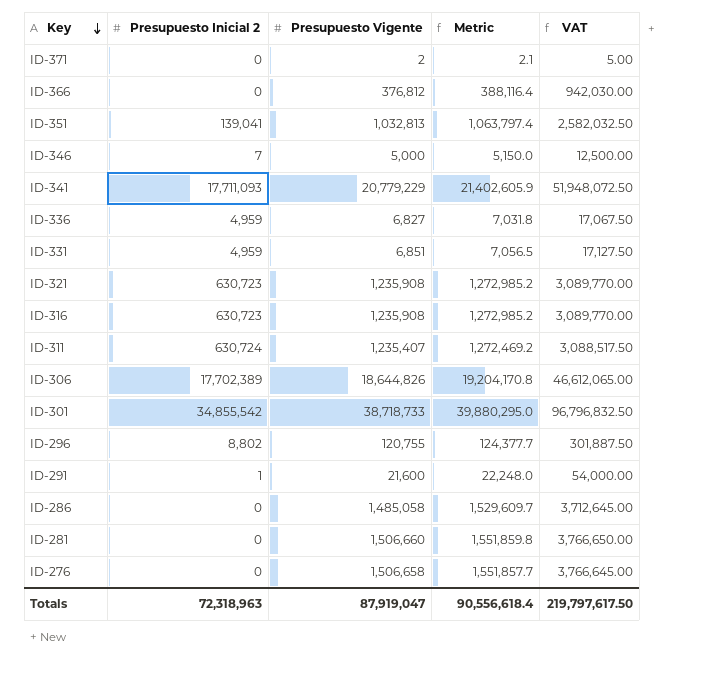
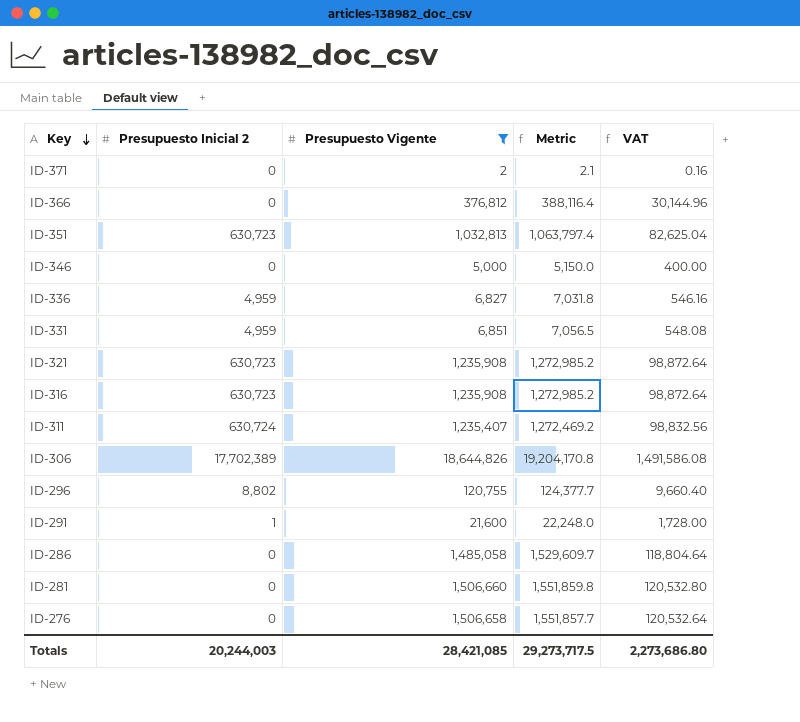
filter: none -> Presupuesto Vigente <= 18,644,826
column VAT | formula: [Presupuesto Vigente] * 2.5 -> [Presupuesto Vigente] * 0.08
ID-351 | Presupuesto Inicial 2: 139,041 -> 630,723
ID-346 | Presupuesto Inicial 2: 7 -> 0
Totals | Presupuesto Inicial 2: 72,318,963 -> 20,244,003
Totals | Presupuesto Vigente: 87,919,047 -> 28,421,085
Totals | Metric: 90,556,618.4 -> 29,273,717.5
Totals | VAT: 219,797,617.50 -> 2,273,686.80

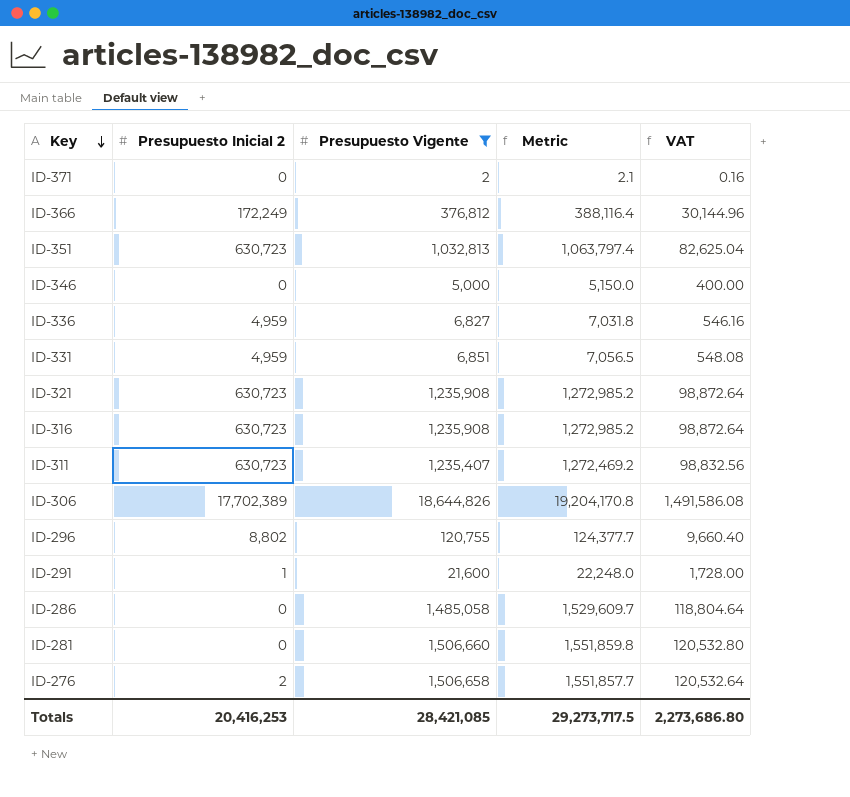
ID-366 | Presupuesto Inicial 2: 0 -> 172,249
ID-311 | Presupuesto Inicial 2: 630,724 -> 630,723
ID-276 | Presupuesto Inicial 2: 0 -> 2
Totals | Presupuesto Inicial 2: 20,244,003 -> 20,416,253

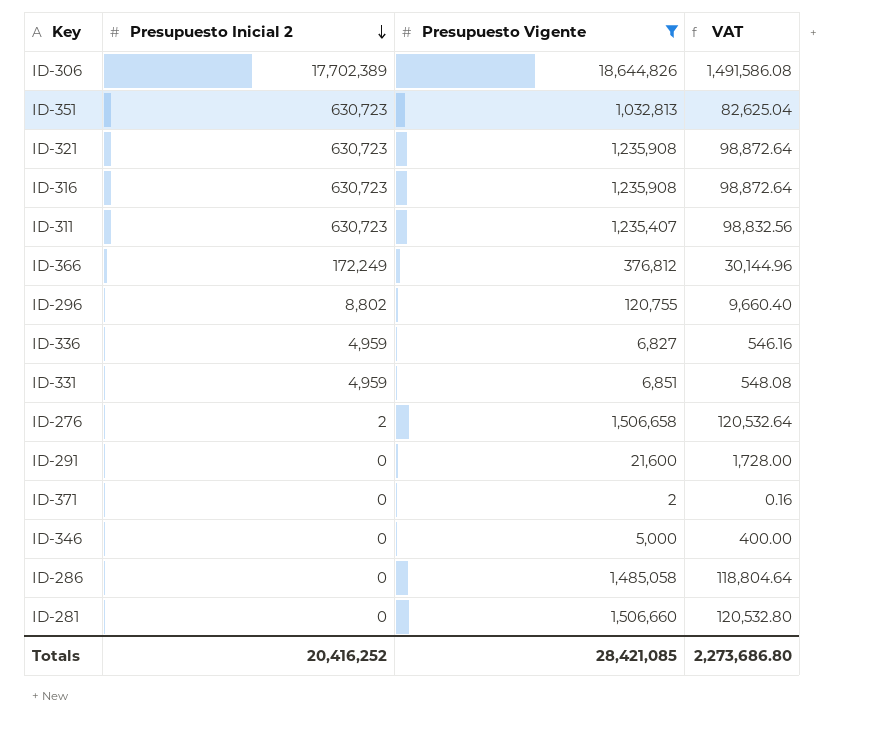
row order: Key descending -> Presupuesto Inicial 2 descending
column Metric | formula: [Presupuesto Vigente] * 1.03 -> none
ID-291 | Presupuesto Inicial 2: 1 -> 0
Totals | Presupuesto Inicial 2: 20,416,253 -> 20,416,252

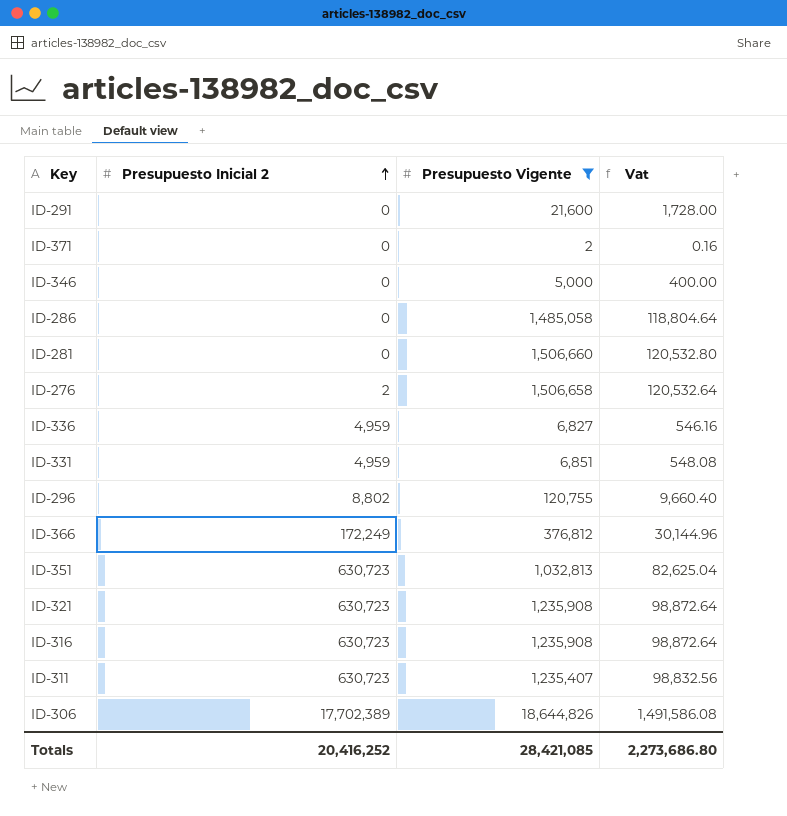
row order: Presupuesto Inicial 2 descending -> Presupuesto Inicial 2 ascending
column name: VAT -> Vat

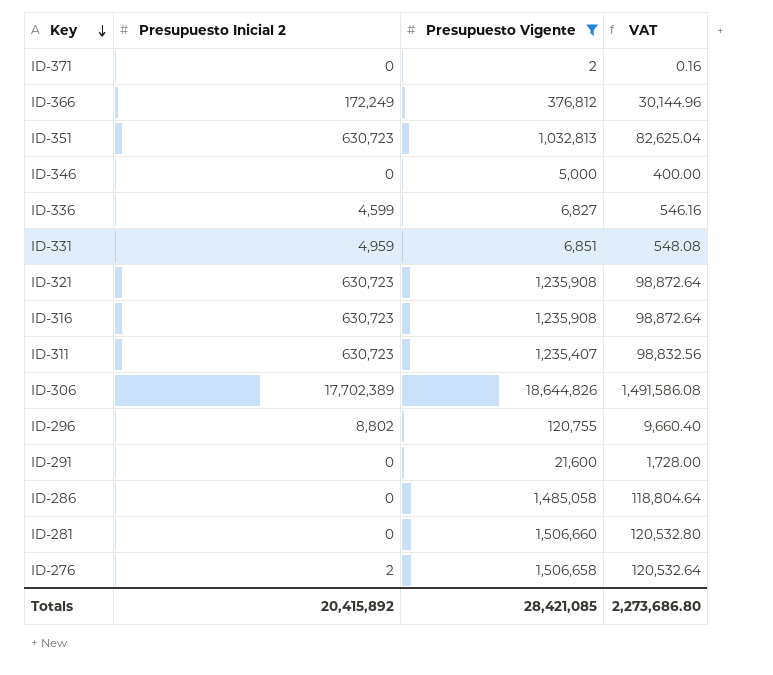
row order: Presupuesto Inicial 2 ascending -> Key descending
column name: Vat -> VAT
ID-336 | Presupuesto Inicial 2: 4,959 -> 4,599
Totals | Presupuesto Inicial 2: 20,416,252 -> 20,415,892

